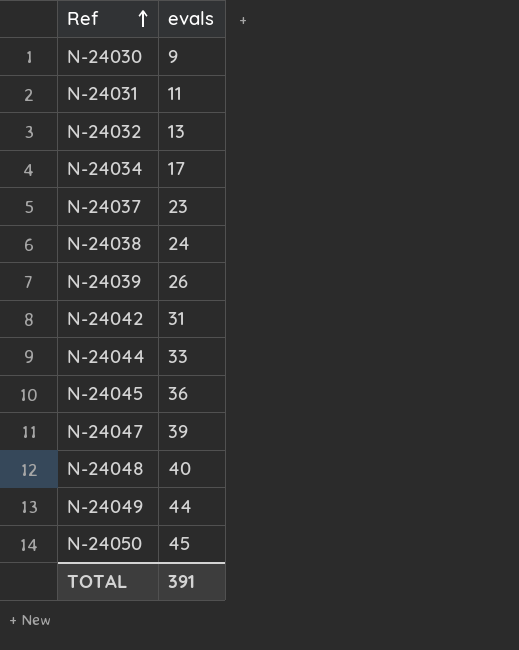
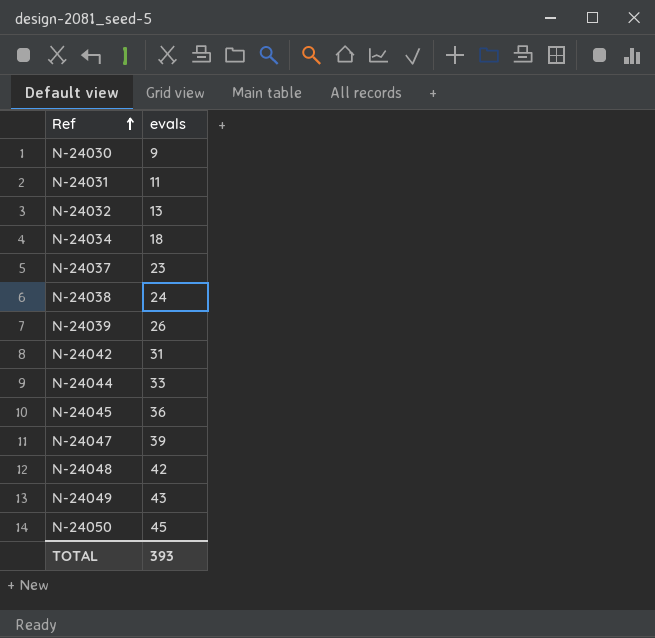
N-24034 | evals: 17 -> 18
N-24048 | evals: 40 -> 42
N-24049 | evals: 44 -> 43
TOTAL | evals: 391 -> 393

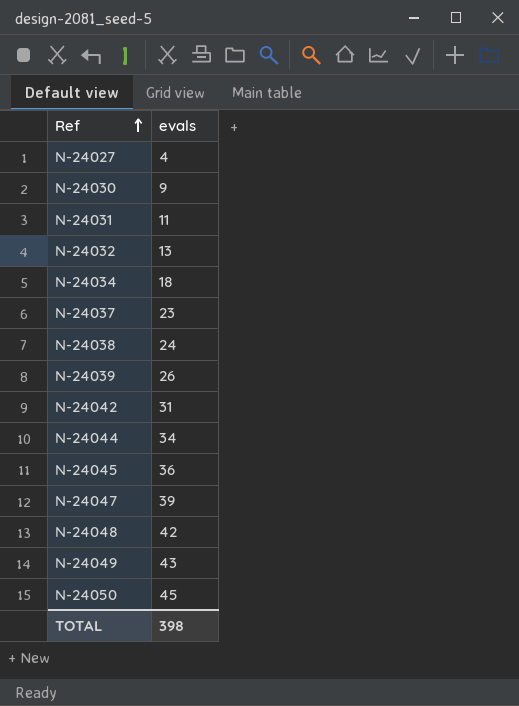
row N-24027: none -> 4
N-24044 | evals: 33 -> 34
TOTAL | evals: 393 -> 398

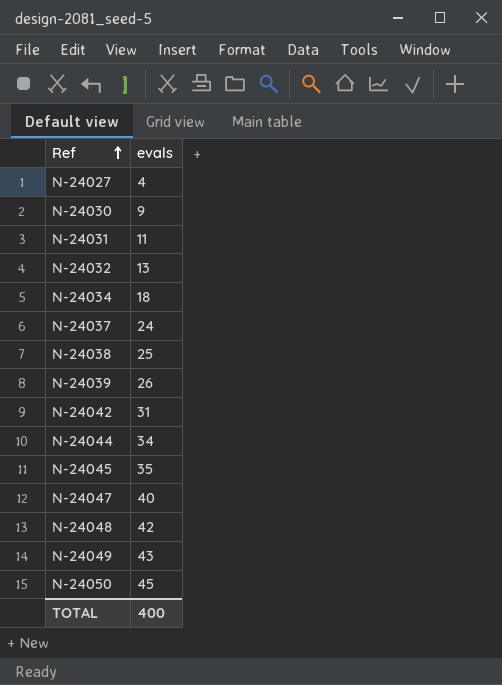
N-24037 | evals: 23 -> 24
N-24038 | evals: 24 -> 25
N-24045 | evals: 36 -> 35
N-24047 | evals: 39 -> 40
TOTAL | evals: 398 -> 400

